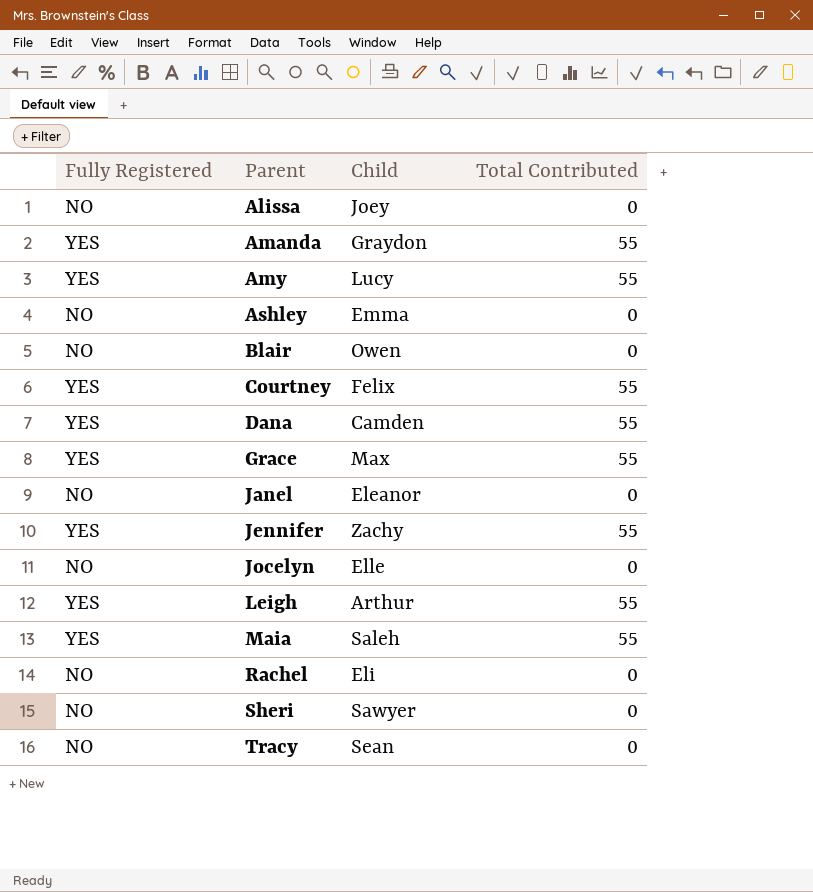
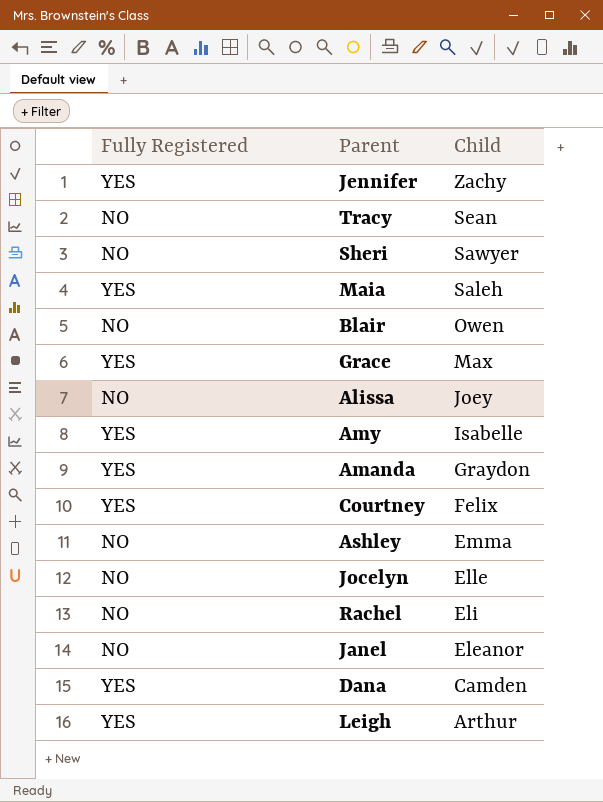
row order: Parent ascending -> Child descending
column Total Contributed | position: 4 -> none
Amy | Child: Lucy -> Isabelle

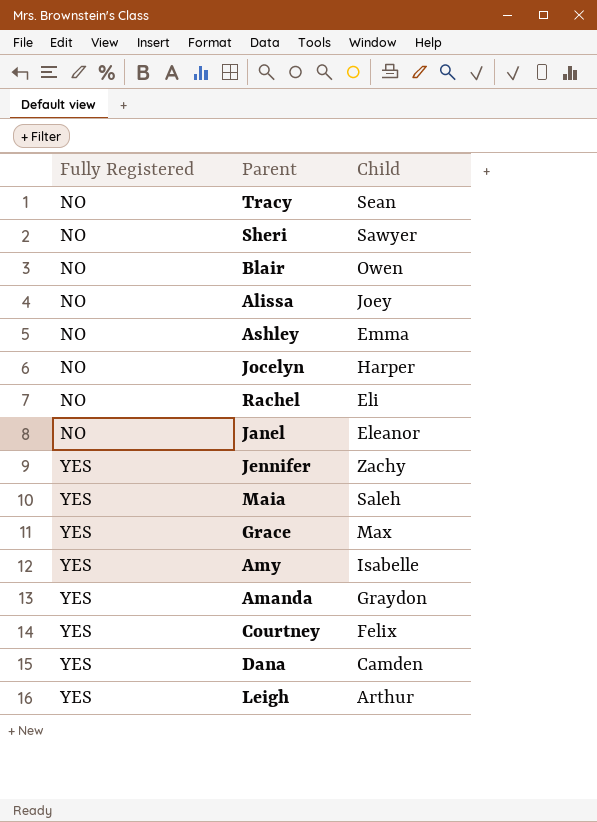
row order: Child descending -> Fully Registered ascending
Jocelyn | Child: Elle -> Harper

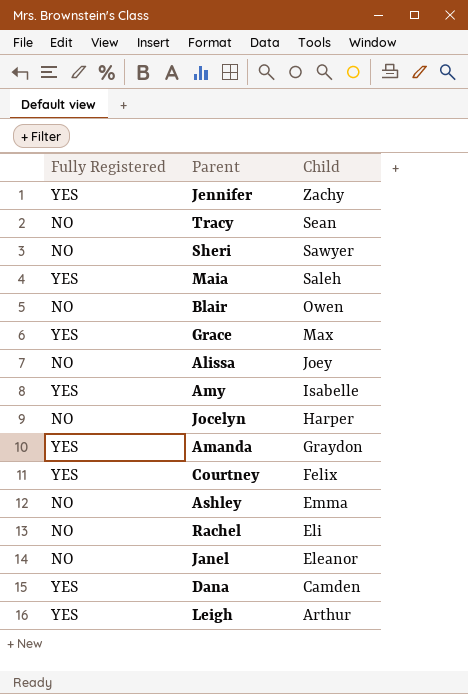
row order: Fully Registered ascending -> Child descending

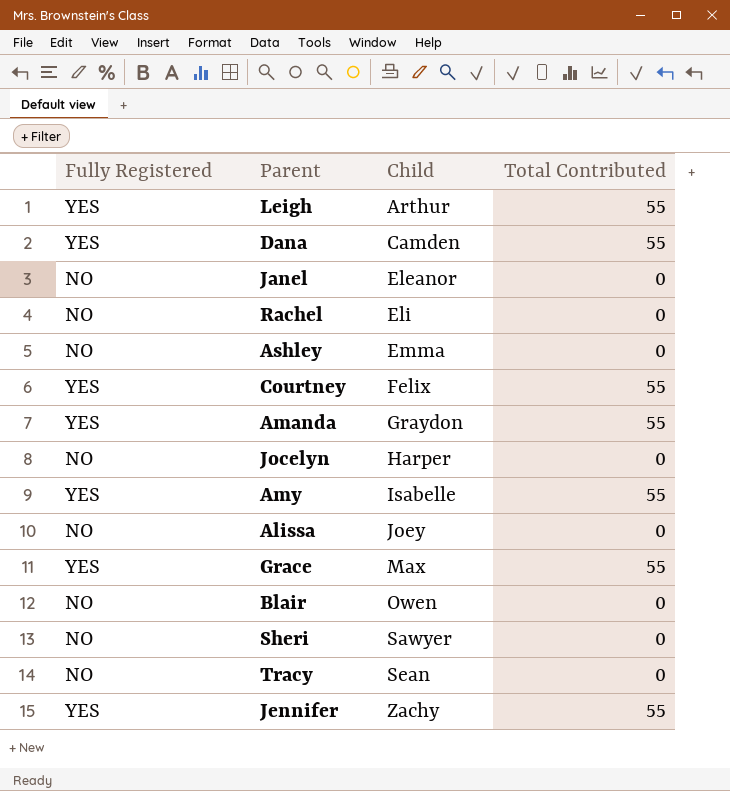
row order: Child descending -> Child ascending
column Total Contributed | position: none -> 4
row Maia: YES | Saleh -> none

